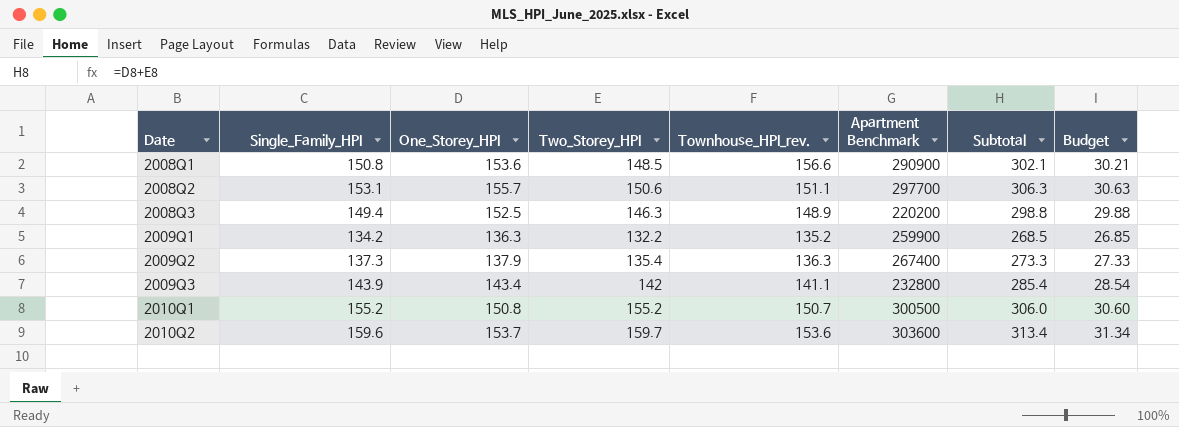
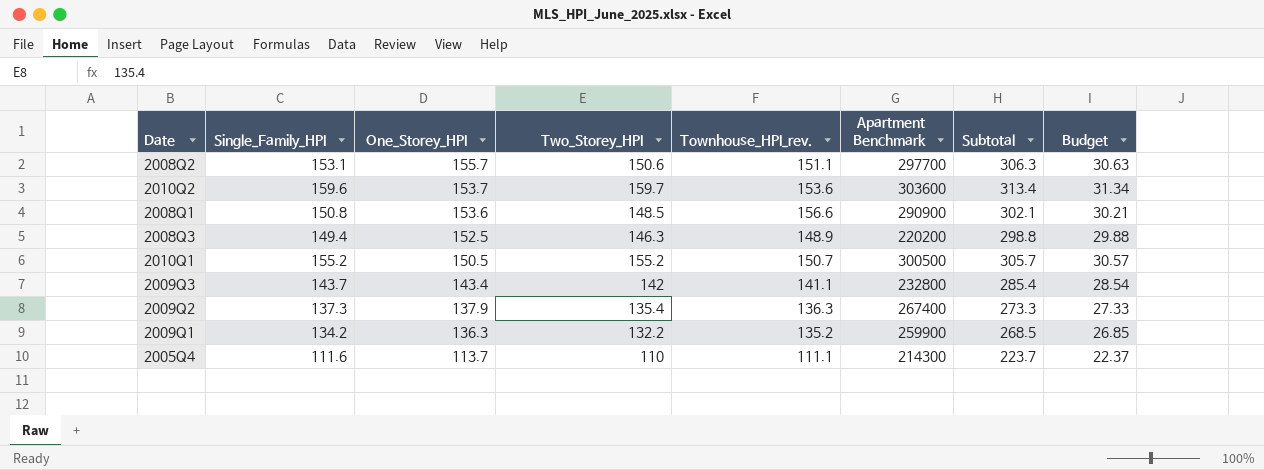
row order: Date ascending -> One_Storey_HPI descending
2010Q1 | One_Storey_HPI: 150.8 -> 150.5
2010Q1 | Subtotal: 306.0 -> 305.7
2010Q1 | Budget: 30.60 -> 30.57
2009Q3 | Single_Family_HPI: 143.9 -> 143.7
row 2005Q4: none -> 111.6 | 113.7 | 110 | 111.1 | 214300 | 223.7 | 22.37

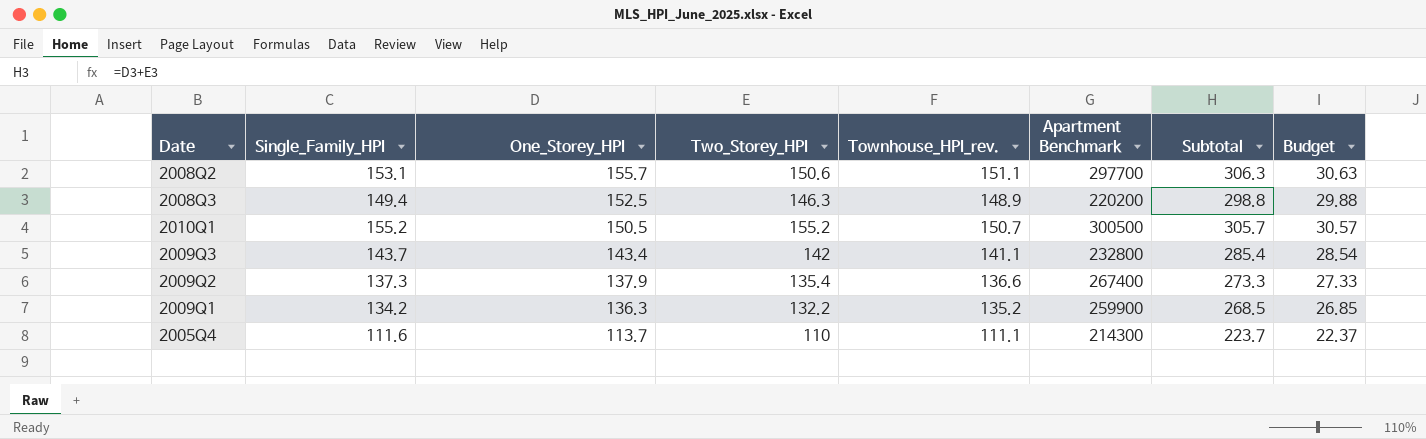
row 2010Q2: 159.6 | 153.7 | 159.7 | 153.6 | 303600 | 313.4 | 31.34 -> none
row 2008Q1: 150.8 | 153.6 | 148.5 | 156.6 | 290900 | 302.1 | 30.21 -> none
2009Q2 | Townhouse_HPI_rev.: 136.3 -> 136.6

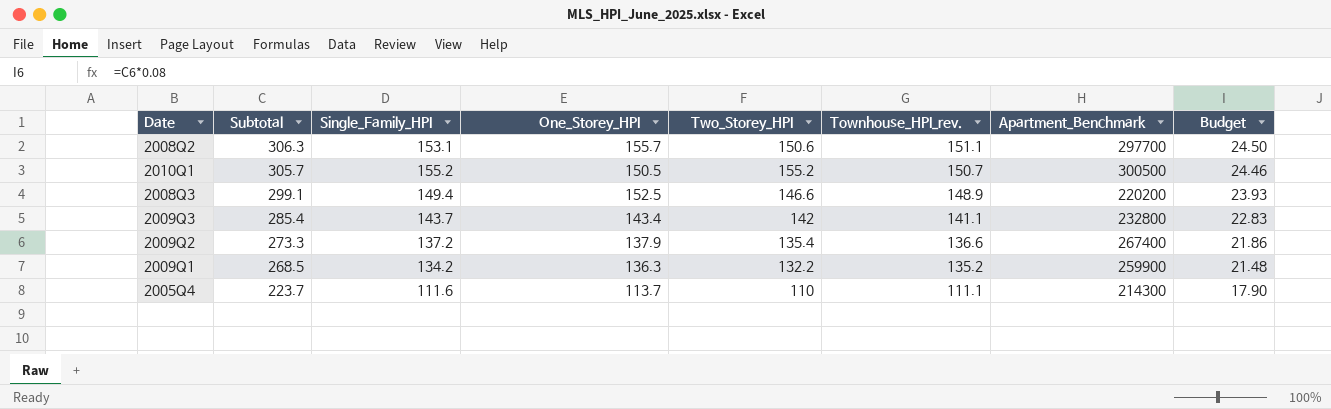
row order: One_Storey_HPI descending -> Subtotal descending
column Subtotal | position: 7 -> 2
column name: Apartment Benchmark -> Apartment_Benchmark
column Budget | formula: [Subtotal] * 0.1 -> [Subtotal] * 0.08
2008Q3 | Subtotal: 298.8 -> 299.1
2008Q3 | Two_Storey_HPI: 146.3 -> 146.6
2009Q2 | Single_Family_HPI: 137.3 -> 137.2

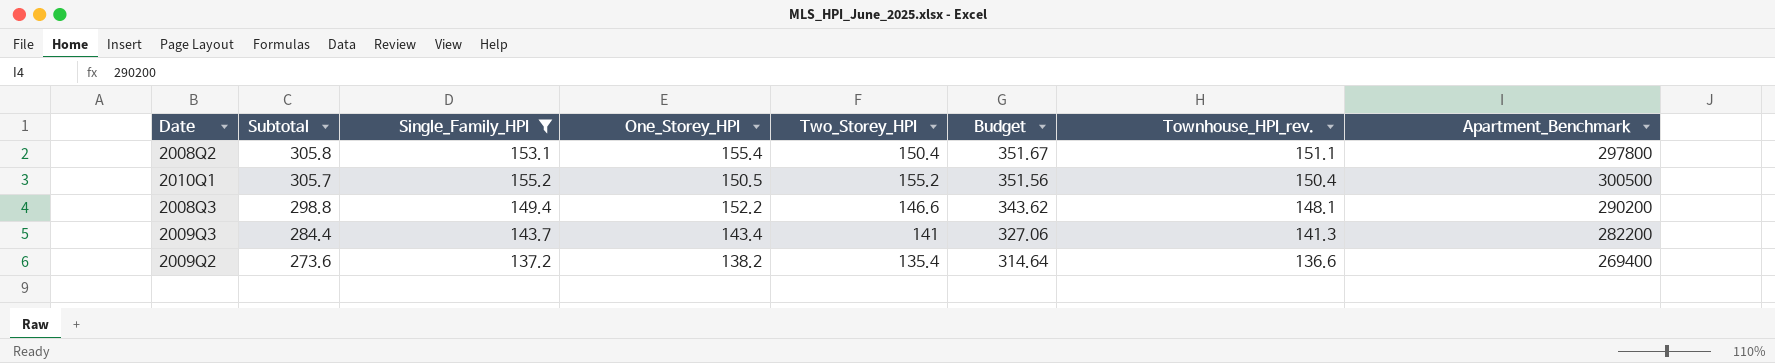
filter: none -> Single_Family_HPI >= 137.2
column Budget | formula: [Subtotal] * 0.08 -> [Subtotal] * 1.15
column Budget | position: 8 -> 6
2008Q2 | Subtotal: 306.3 -> 305.8
2008Q2 | One_Storey_HPI: 155.7 -> 155.4
2008Q2 | Two_Storey_HPI: 150.6 -> 150.4
2008Q2 | Apartment_Benchmark: 297700 -> 297800
2010Q1 | Townhouse_HPI_rev.: 150.7 -> 150.4
2008Q3 | Subtotal: 299.1 -> 298.8
2008Q3 | One_Storey_HPI: 152.5 -> 152.2
2008Q3 | Townhouse_HPI_rev.: 148.9 -> 148.1
2008Q3 | Apartment_Benchmark: 220200 -> 290200
2009Q3 | Subtotal: 285.4 -> 284.4
2009Q3 | Two_Storey_HPI: 142 -> 141
2009Q3 | Townhouse_HPI_rev.: 141.1 -> 141.3
2009Q3 | Apartment_Benchmark: 232800 -> 282200
2009Q2 | Subtotal: 273.3 -> 273.6
2009Q2 | One_Storey_HPI: 137.9 -> 138.2
2009Q2 | Apartment_Benchmark: 267400 -> 269400

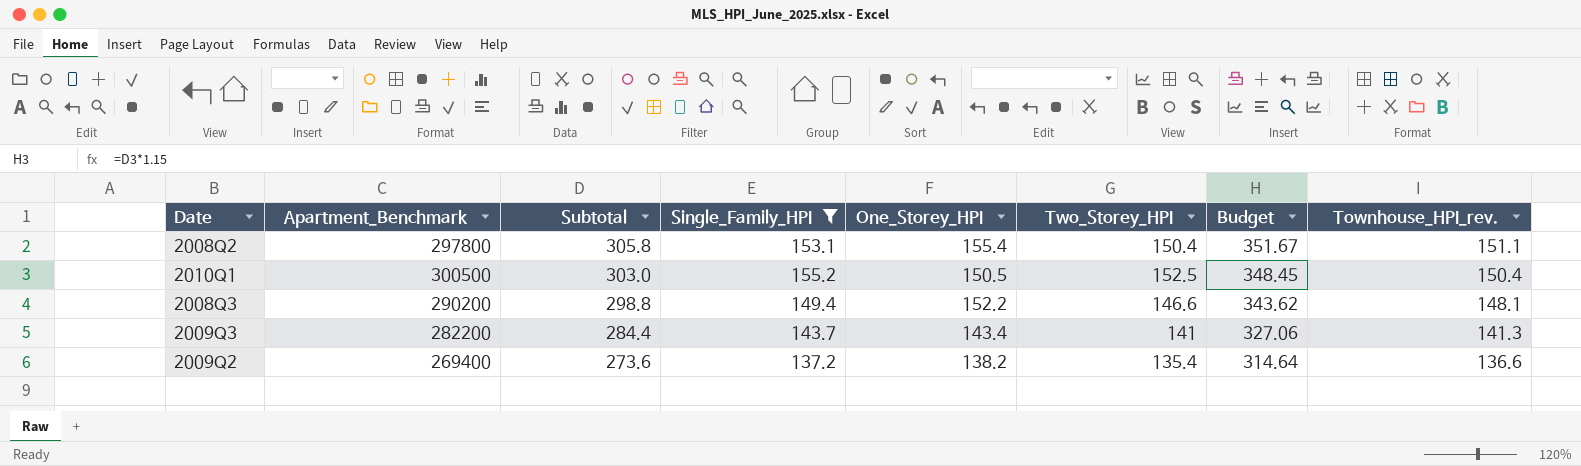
column Apartment_Benchmark | position: 8 -> 2
2010Q1 | Subtotal: 305.7 -> 303.0
2010Q1 | Two_Storey_HPI: 155.2 -> 152.5
2010Q1 | Budget: 351.56 -> 348.45

